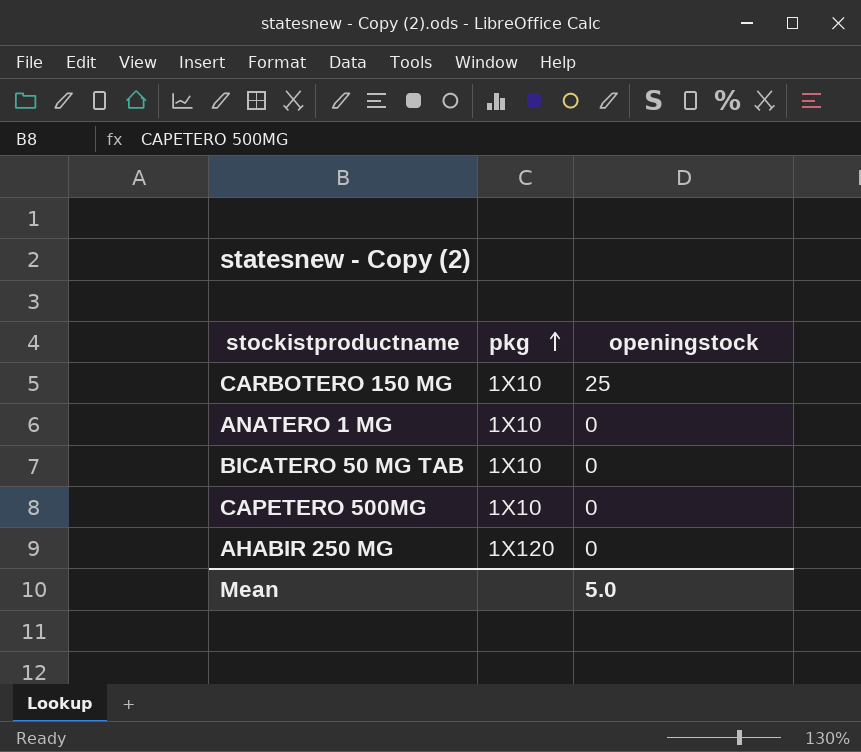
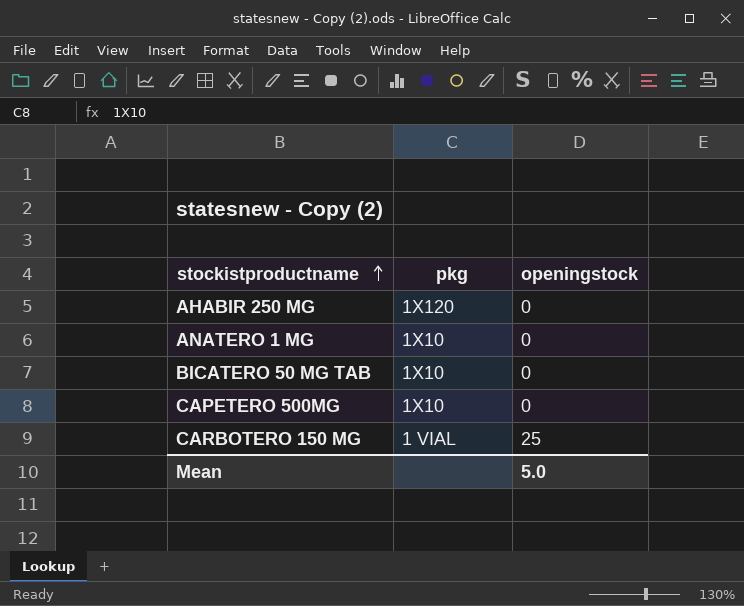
row order: pkg ascending -> stockistproductname ascending
CARBOTERO 150 MG | pkg: 1X10 -> 1 VIAL

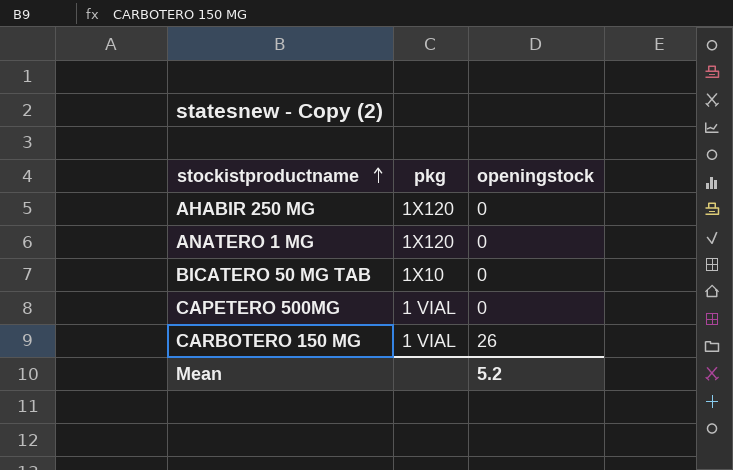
ANATERO 1 MG | pkg: 1X10 -> 1X120
CAPETERO 500MG | pkg: 1X10 -> 1 VIAL
CARBOTERO 150 MG | openingstock: 25 -> 26
Mean | openingstock: 5.0 -> 5.2

